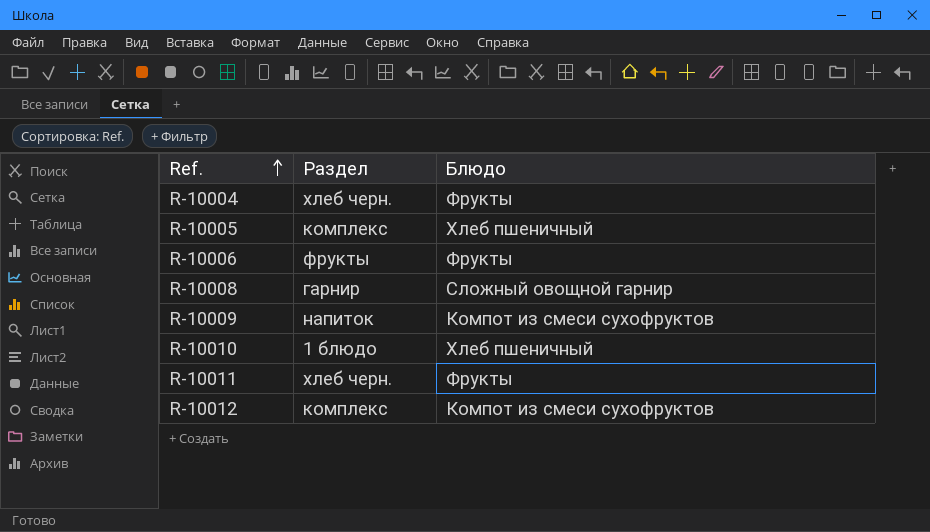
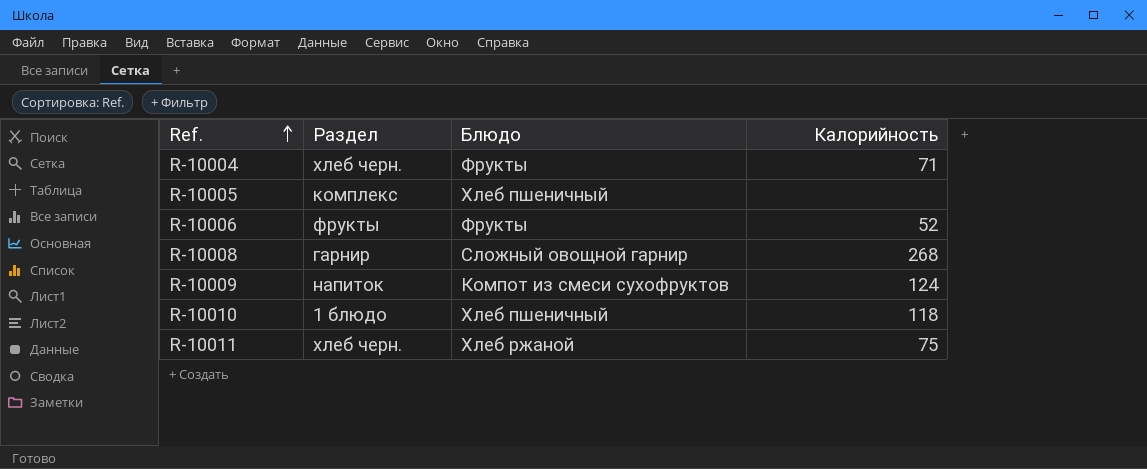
column Калорийность | position: none -> 4
row R-10012: комплекс | Компот из смеси сухофруктов -> none
R-10011 | Блюдо: Фрукты -> Хлеб ржаной

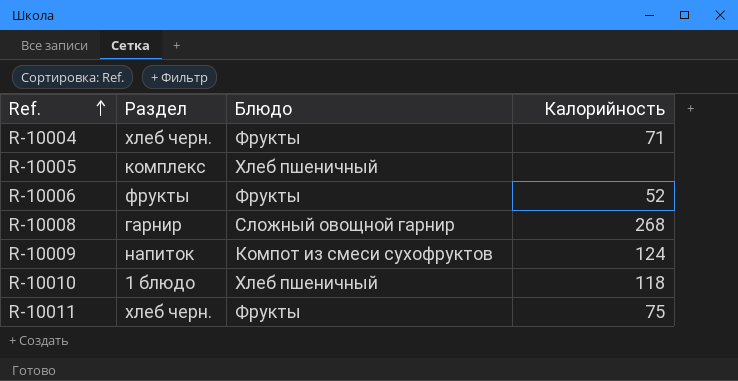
R-10011 | Блюдо: Хлеб ржаной -> Фрукты

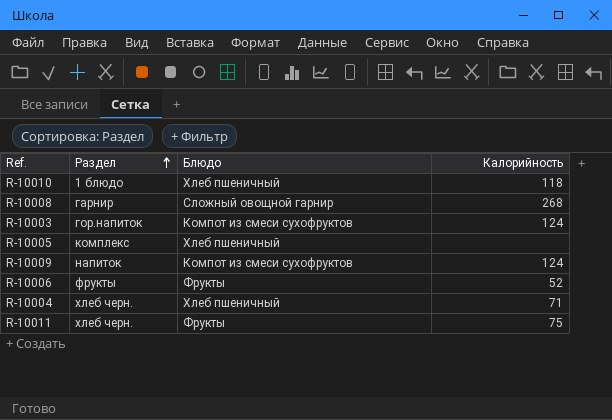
row order: Ref. ascending -> Раздел ascending
row R-10003: none -> гор.напиток | Компот из смеси сухофруктов | 124
R-10004 | Блюдо: Фрукты -> Хлеб пшеничный

